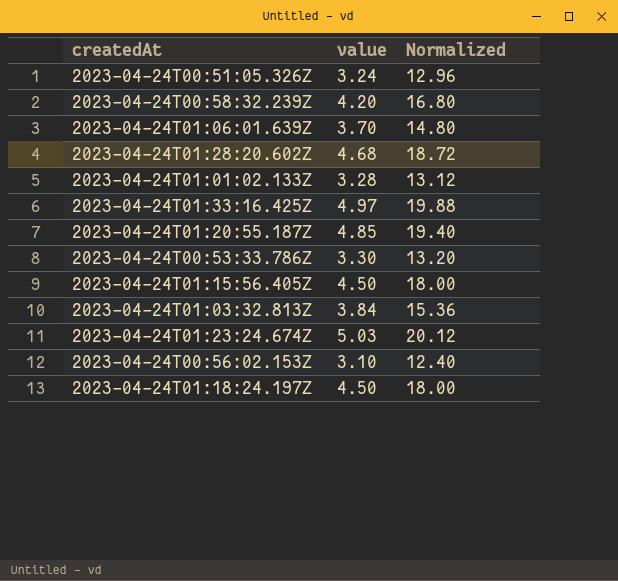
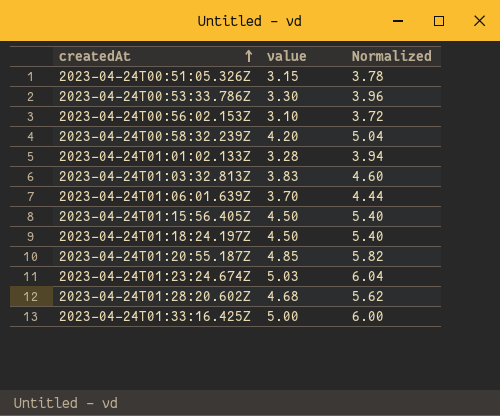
row order: none -> createdAt ascending
column Normalized | formula: [value] * 4 -> [value] * 1.2
2023-04-24T00:51:05.326Z | value: 3.24 -> 3.15
2023-04-24T01:03:32.813Z | value: 3.84 -> 3.83
2023-04-24T01:33:16.425Z | value: 4.97 -> 5.00

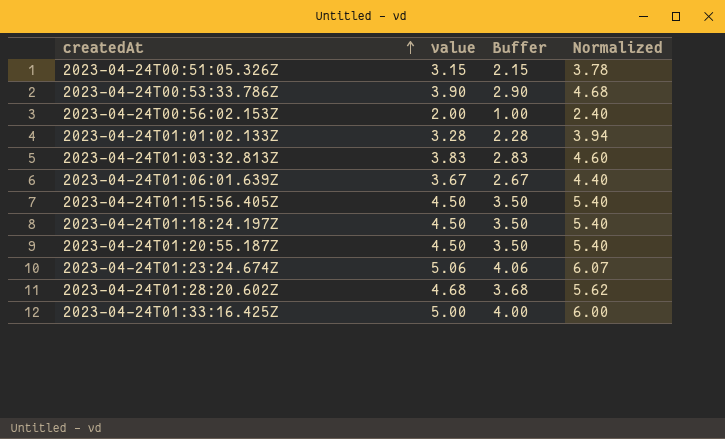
column Buffer | formula: none -> [value] - 1
row 2023-04-24T00:58:32.239Z: 4.20 | 5.04 -> none
2023-04-24T00:53:33.786Z | value: 3.30 -> 3.90
2023-04-24T00:53:33.786Z | Normalized: 3.96 -> 4.68
2023-04-24T00:56:02.153Z | value: 3.10 -> 2.00
2023-04-24T00:56:02.153Z | Normalized: 3.72 -> 2.40
2023-04-24T01:06:01.639Z | value: 3.70 -> 3.67
2023-04-24T01:06:01.639Z | Normalized: 4.44 -> 4.40
2023-04-24T01:20:55.187Z | value: 4.85 -> 4.50
2023-04-24T01:20:55.187Z | Normalized: 5.82 -> 5.40
2023-04-24T01:23:24.674Z | value: 5.03 -> 5.06
2023-04-24T01:23:24.674Z | Normalized: 6.04 -> 6.07

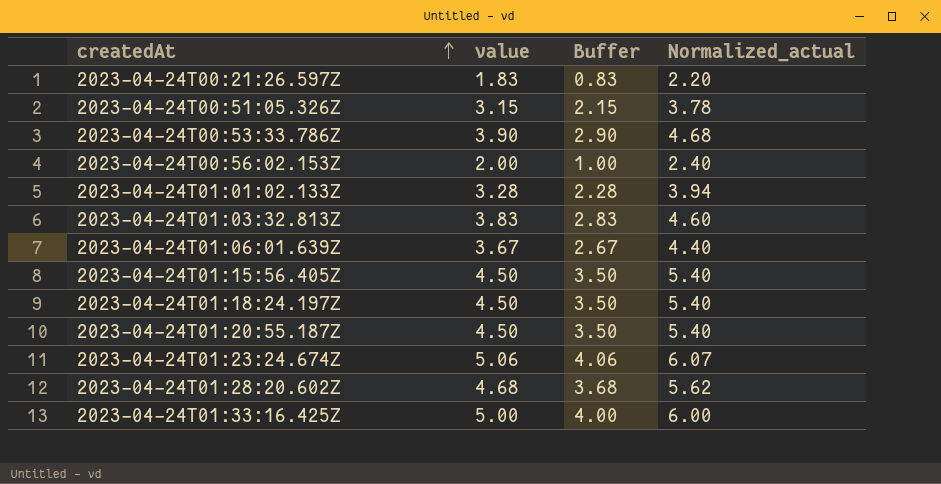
column name: Normalized -> Normalized_actual
row 2023-04-24T00:21:26.597Z: none -> 1.83 | 0.83 | 2.20

